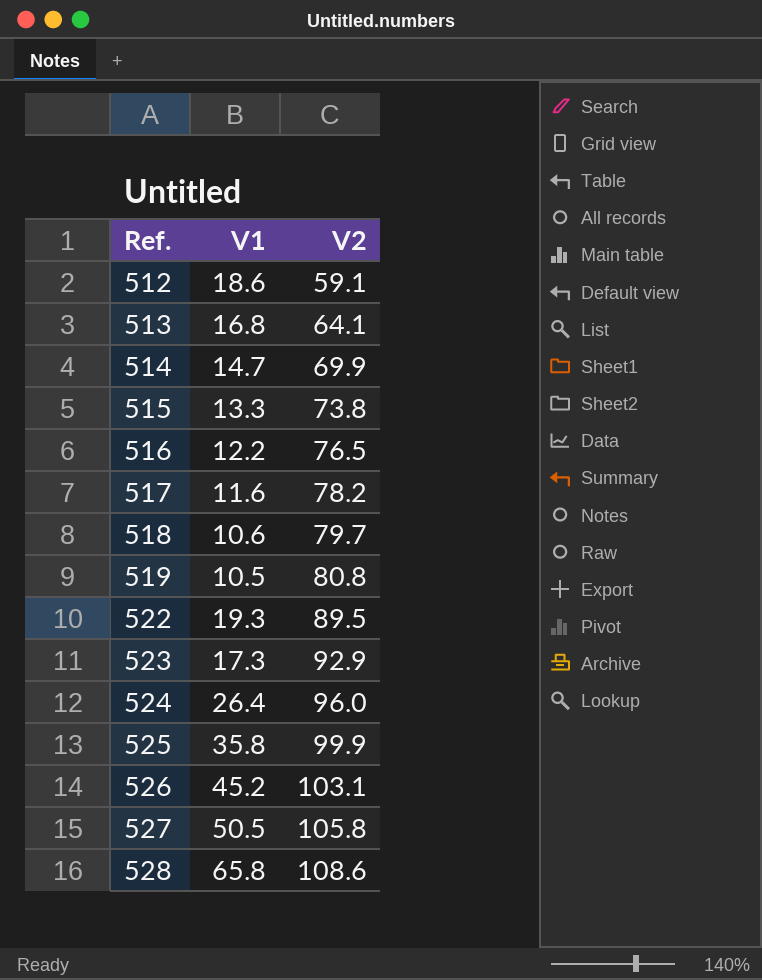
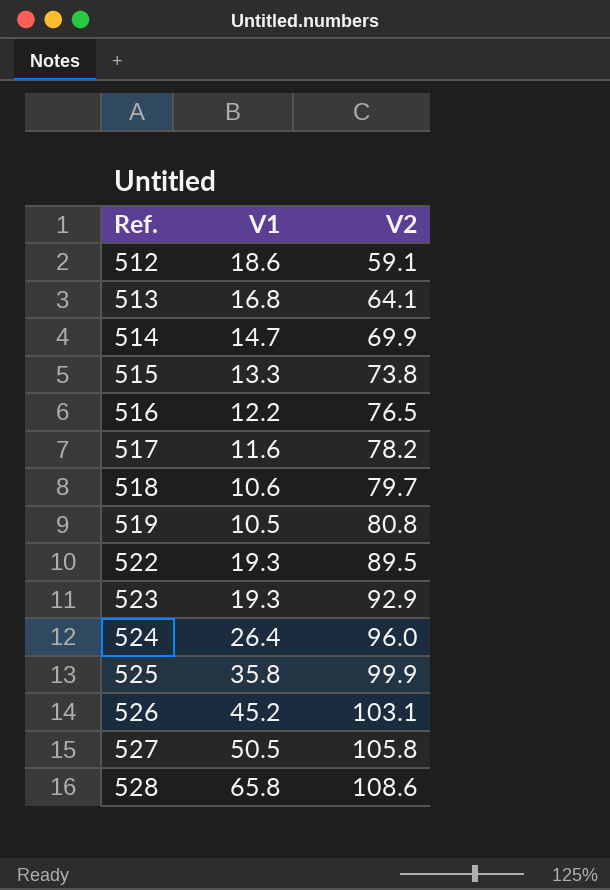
523 | V1: 17.3 -> 19.3

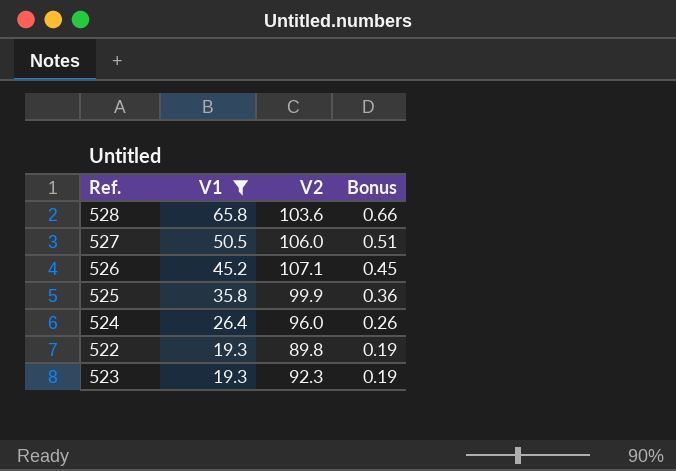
filter: none -> V1 >= 19.3
row order: Ref. ascending -> V1 descending
column Bonus | formula: none -> [V1] * 0.01
528 | V2: 108.6 -> 103.6
527 | V2: 105.8 -> 106.0
526 | V2: 103.1 -> 107.1
522 | V2: 89.5 -> 89.8
523 | V2: 92.9 -> 92.3

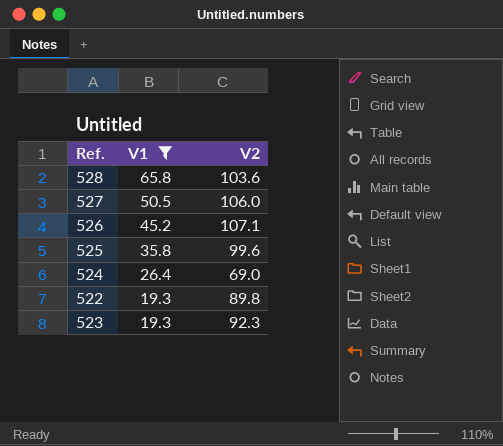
column Bonus | formula: [V1] * 0.01 -> none
525 | V2: 99.9 -> 99.6
524 | V2: 96.0 -> 69.0

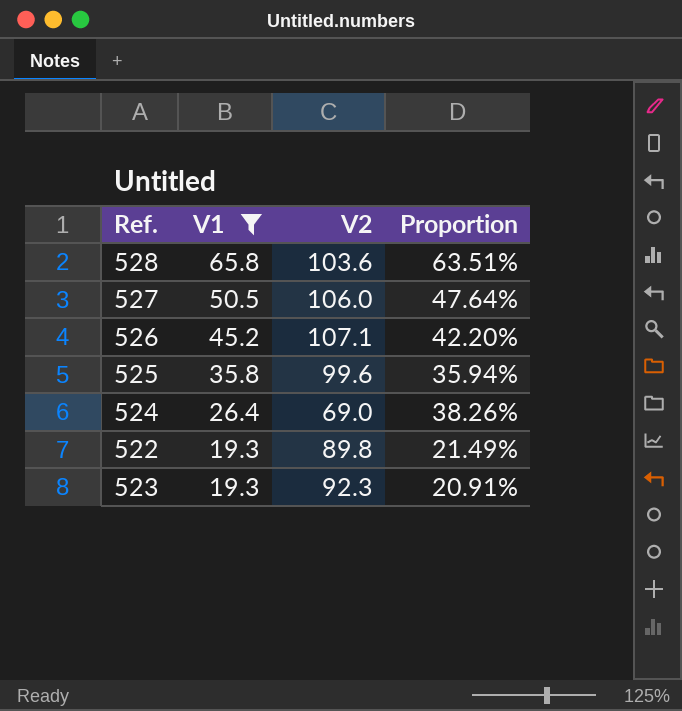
column Proportion | formula: none -> [V1] / [V2]

